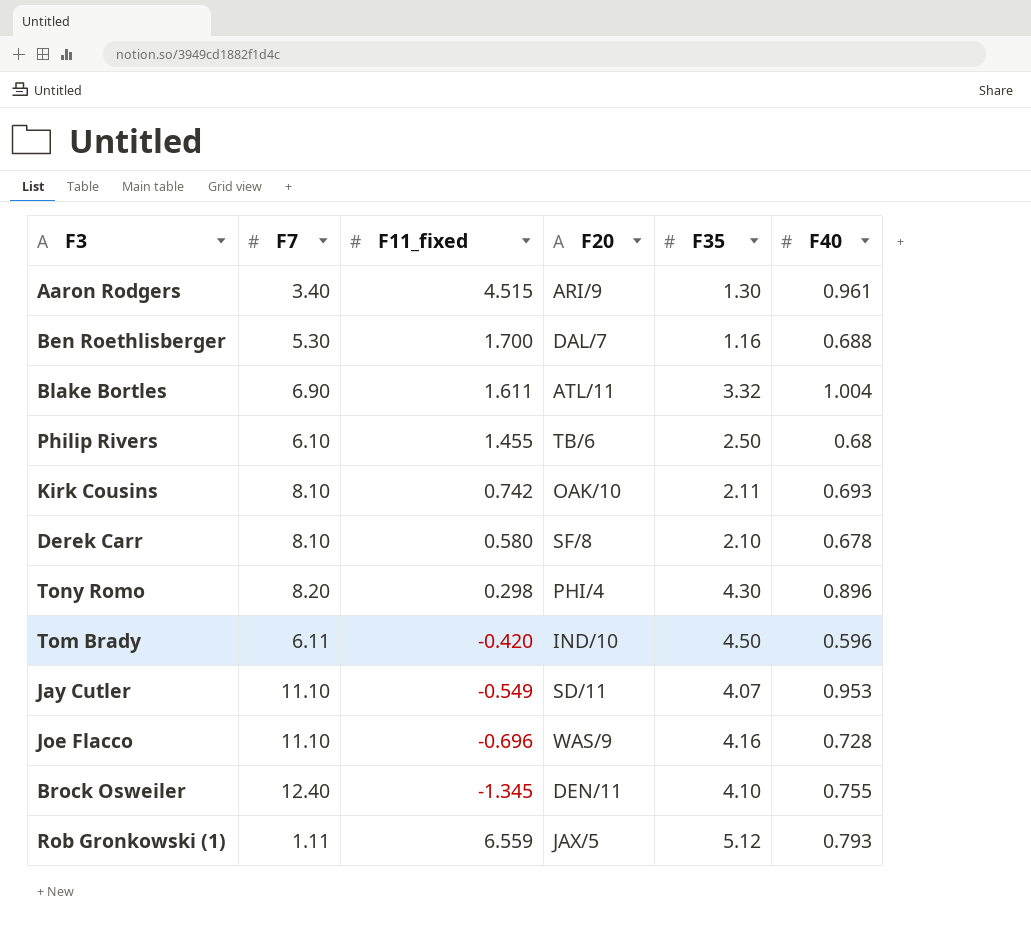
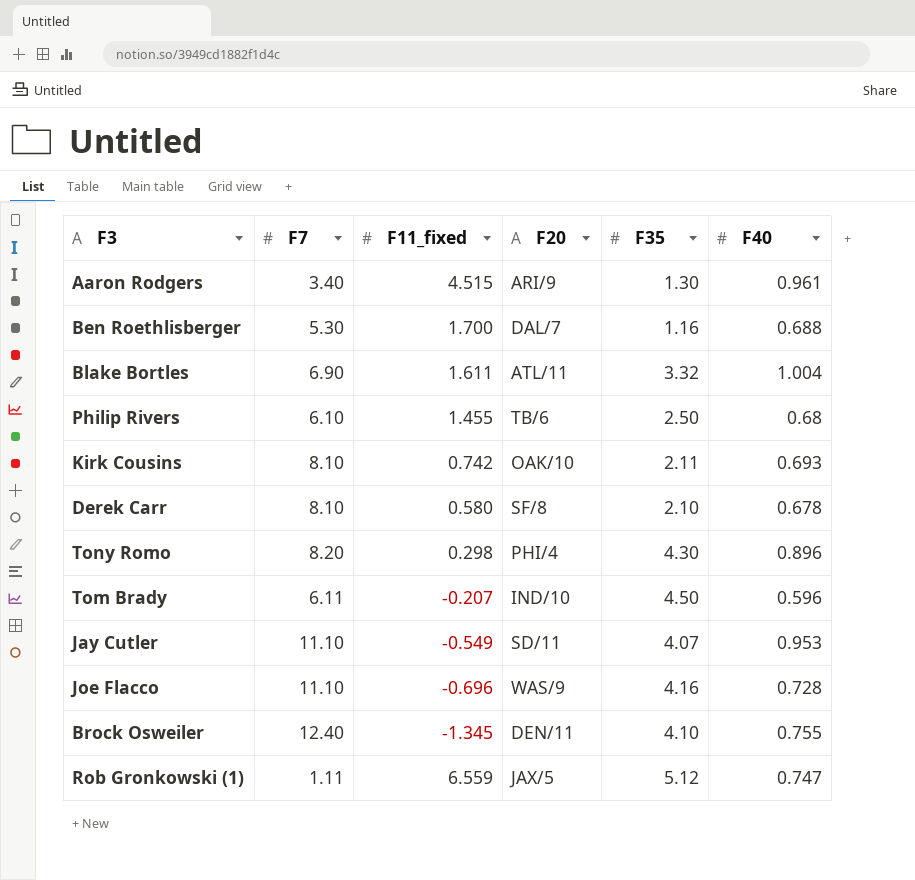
Tom Brady | F11_fixed: -0.420 -> -0.207
Rob Gronkowski (1) | F40: 0.793 -> 0.747

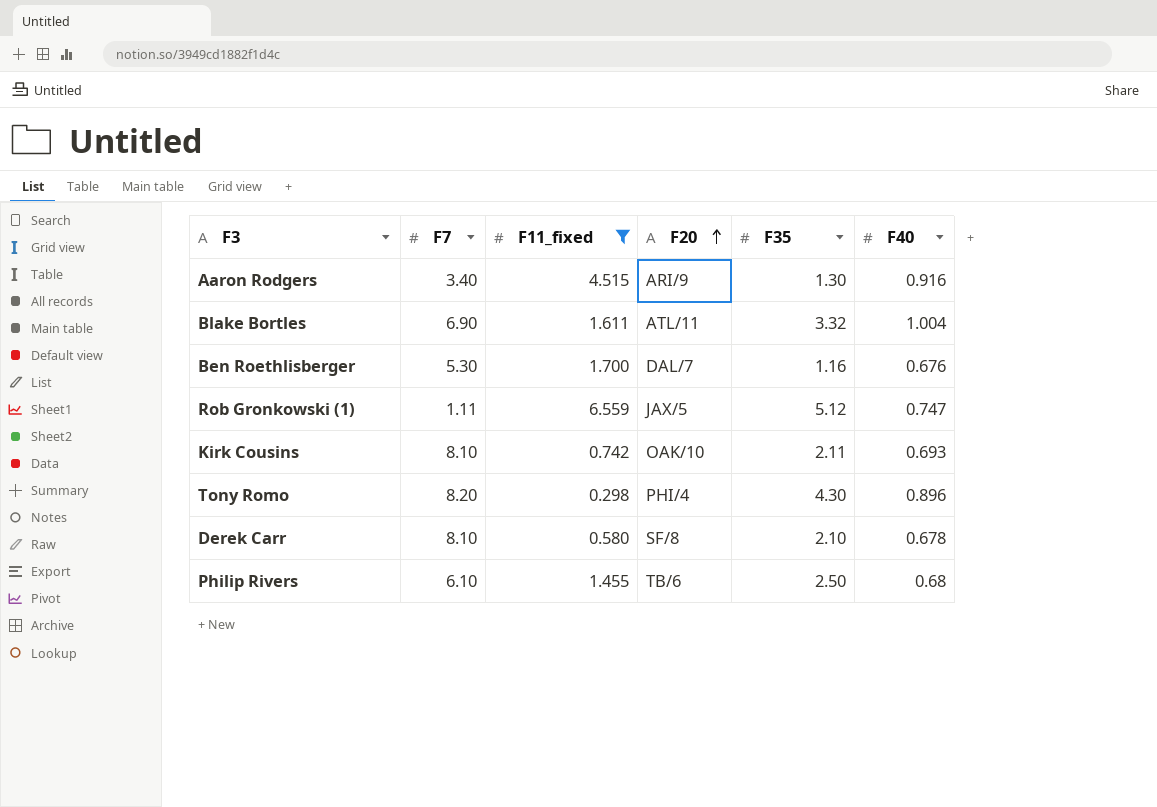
filter: none -> F11_fixed >= 0.298
row order: none -> F20 ascending
Aaron Rodgers | F40: 0.961 -> 0.916
Ben Roethlisberger | F40: 0.688 -> 0.676

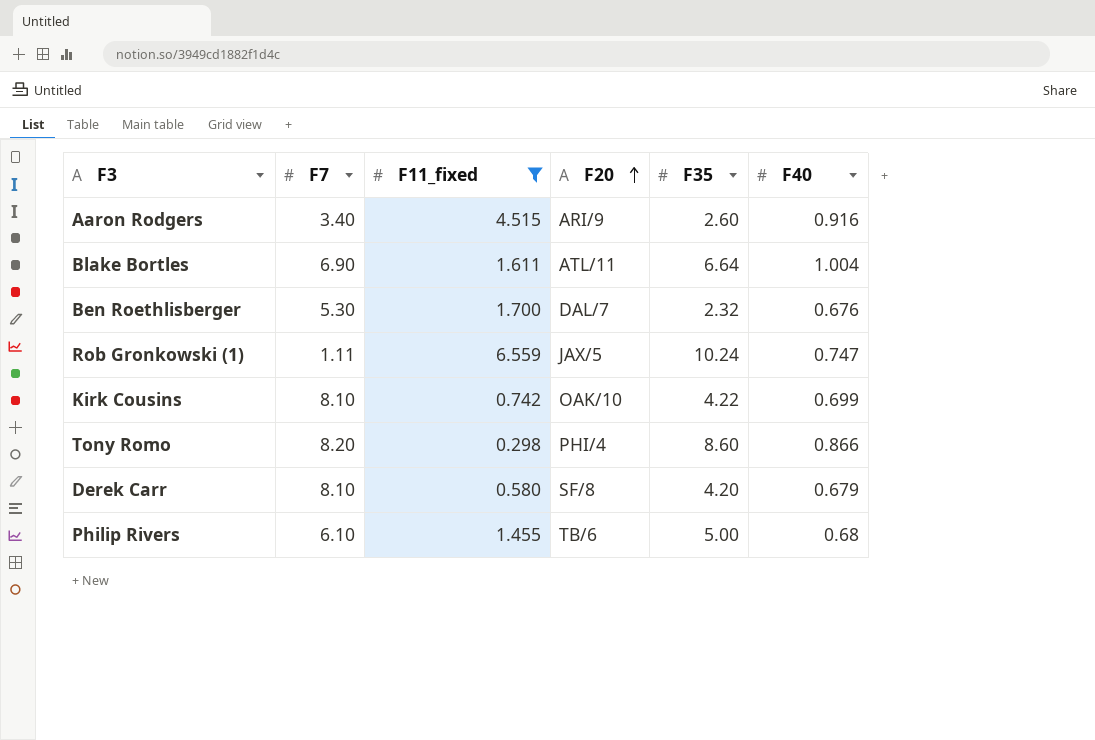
Aaron Rodgers | F35: 1.30 -> 2.60
Blake Bortles | F35: 3.32 -> 6.64
Ben Roethlisberger | F35: 1.16 -> 2.32
Rob Gronkowski (1) | F35: 5.12 -> 10.24
Kirk Cousins | F35: 2.11 -> 4.22
Kirk Cousins | F40: 0.693 -> 0.699
Tony Romo | F35: 4.30 -> 8.60
Tony Romo | F40: 0.896 -> 0.866
Derek Carr | F35: 2.10 -> 4.20
Derek Carr | F40: 0.678 -> 0.679
Philip Rivers | F35: 2.50 -> 5.00

